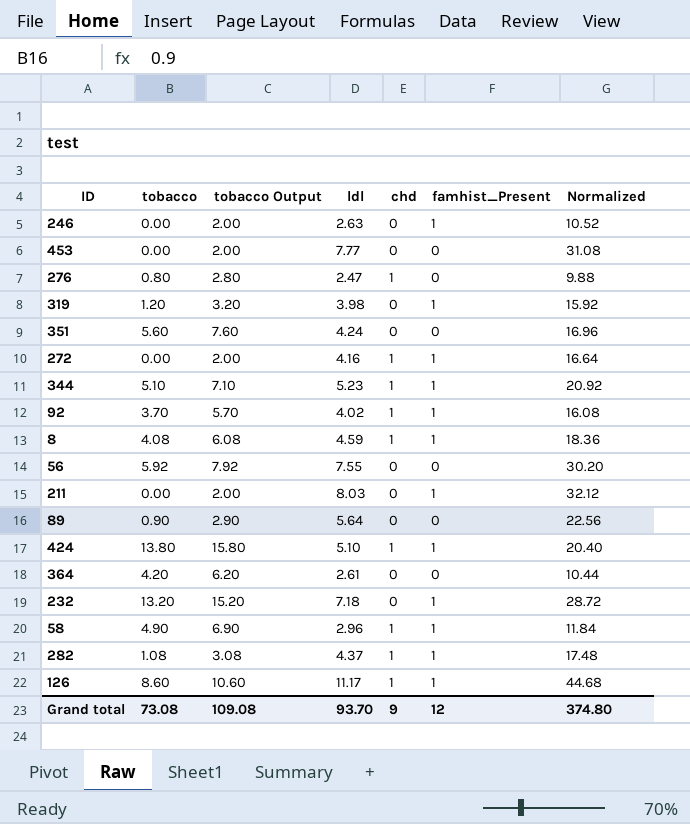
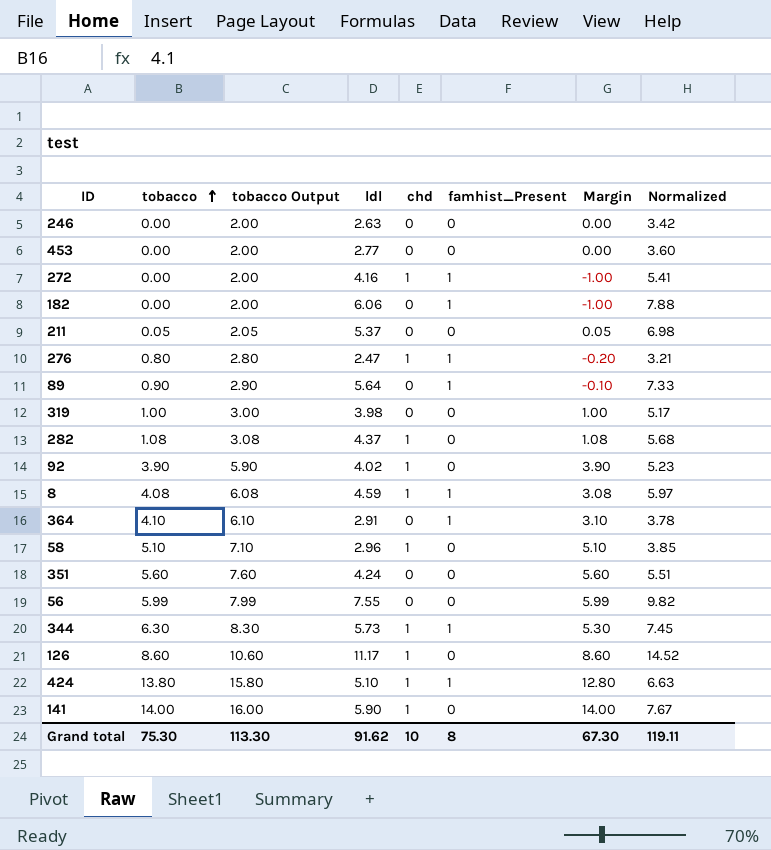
row order: none -> tobacco ascending
column Margin | formula: none -> [tobacco] - [famhist_Present]
column Normalized | formula: [ldl] * 4 -> [ldl] * 1.3
row 232: 13.20 | 15.20 | 7.18 | 0 | 1 | 28.72 -> none
246 | famhist_Present: 1 -> 0
453 | ldl: 7.77 -> 2.77
row 182: none -> 0.00 | 2.00 | 6.06 | 0 | 1 | -1.00 | 7.88
211 | tobacco: 0.00 -> 0.05
211 | tobacco Output: 2.00 -> 2.05
211 | ldl: 8.03 -> 5.37
211 | famhist_Present: 1 -> 0
276 | famhist_Present: 0 -> 1
89 | famhist_Present: 0 -> 1
319 | tobacco: 1.20 -> 1.00
319 | tobacco Output: 3.20 -> 3.00
319 | famhist_Present: 1 -> 0
282 | famhist_Present: 1 -> 0
92 | tobacco: 3.70 -> 3.90
92 | tobacco Output: 5.70 -> 5.90
92 | famhist_Present: 1 -> 0
364 | tobacco: 4.20 -> 4.10
364 | tobacco Output: 6.20 -> 6.10
364 | ldl: 2.61 -> 2.91
364 | famhist_Present: 0 -> 1
58 | tobacco: 4.90 -> 5.10
58 | tobacco Output: 6.90 -> 7.10
58 | famhist_Present: 1 -> 0
56 | tobacco: 5.92 -> 5.99
56 | tobacco Output: 7.92 -> 7.99
344 | tobacco: 5.10 -> 6.30
344 | tobacco Output: 7.10 -> 8.30
344 | ldl: 5.23 -> 5.73
126 | famhist_Present: 1 -> 0
row 141: none -> 14.00 | 16.00 | 5.90 | 1 | 0 | 14.00 | 7.67
Grand total | tobacco: 73.08 -> 75.30
Grand total | tobacco Output: 109.08 -> 113.30
Grand total | ldl: 93.70 -> 91.62
Grand total | chd: 9 -> 10
Grand total | famhist_Present: 12 -> 8
Grand total | Normalized: 374.80 -> 119.11

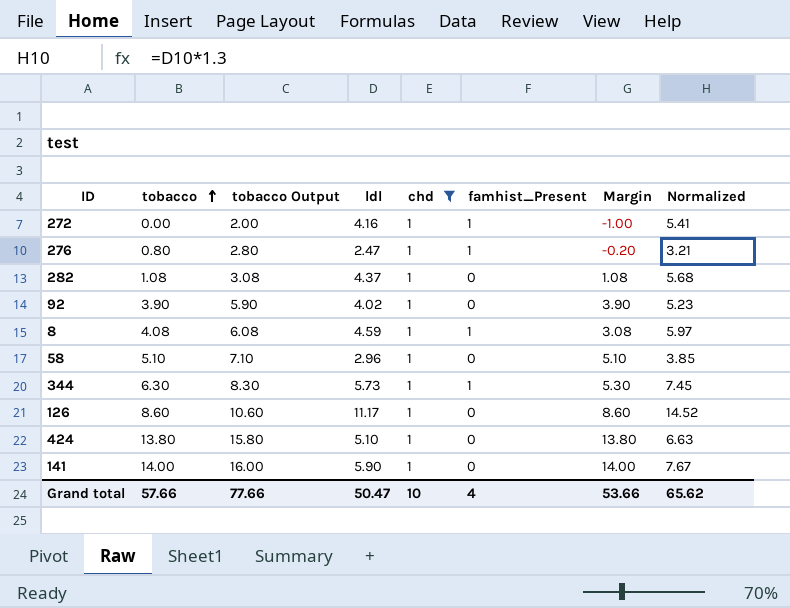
filter: none -> chd = 1
424 | famhist_Present: 1 -> 0
424 | Margin: 12.80 -> 13.80
Grand total | tobacco: 75.30 -> 57.66
Grand total | tobacco Output: 113.30 -> 77.66
Grand total | ldl: 91.62 -> 50.47
Grand total | famhist_Present: 8 -> 4
Grand total | Margin: 67.30 -> 53.66
Grand total | Normalized: 119.11 -> 65.62

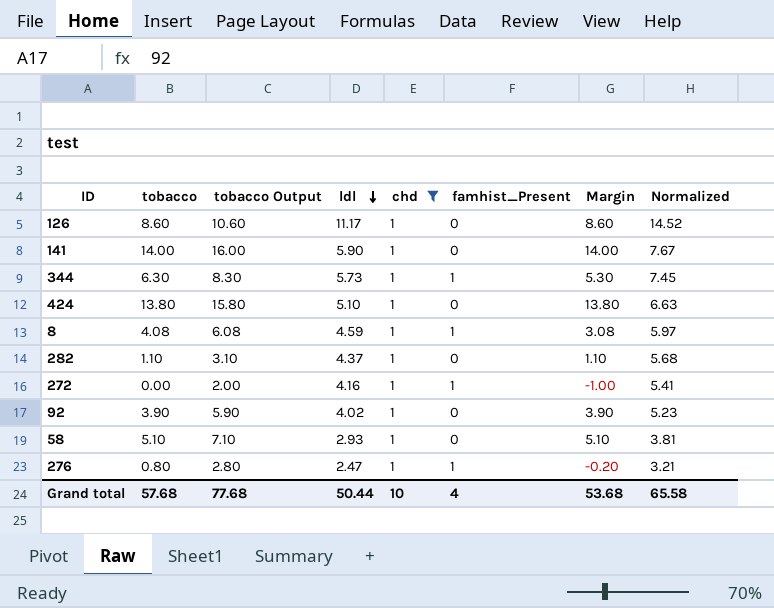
row order: tobacco ascending -> ldl descending
282 | tobacco: 1.08 -> 1.10
282 | tobacco Output: 3.08 -> 3.10
282 | Margin: 1.08 -> 1.10
58 | ldl: 2.96 -> 2.93
58 | Normalized: 3.85 -> 3.81
Grand total | tobacco: 57.66 -> 57.68
Grand total | tobacco Output: 77.66 -> 77.68
Grand total | ldl: 50.47 -> 50.44
Grand total | Margin: 53.66 -> 53.68
Grand total | Normalized: 65.62 -> 65.58

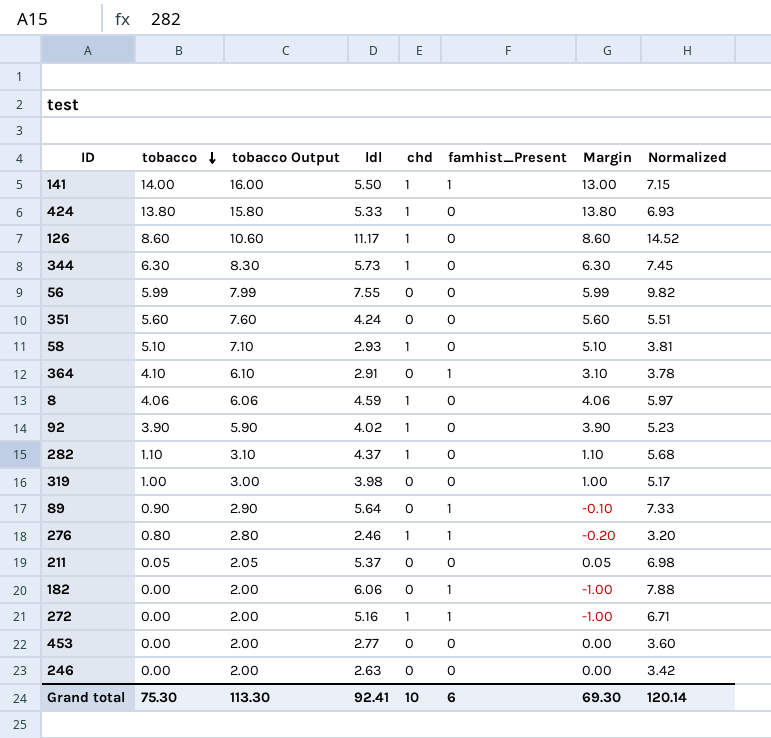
filter: chd = 1 -> none
row order: ldl descending -> tobacco descending
141 | ldl: 5.90 -> 5.50
141 | famhist_Present: 0 -> 1
141 | Margin: 14.00 -> 13.00
141 | Normalized: 7.67 -> 7.15
424 | ldl: 5.10 -> 5.33
424 | Normalized: 6.63 -> 6.93
344 | famhist_Present: 1 -> 0
344 | Margin: 5.30 -> 6.30
8 | tobacco: 4.08 -> 4.06
8 | tobacco Output: 6.08 -> 6.06
8 | famhist_Present: 1 -> 0
8 | Margin: 3.08 -> 4.06
276 | ldl: 2.47 -> 2.46
276 | Normalized: 3.21 -> 3.20
272 | ldl: 4.16 -> 5.16
272 | Normalized: 5.41 -> 6.71
Grand total | tobacco: 57.68 -> 75.30
Grand total | tobacco Output: 77.68 -> 113.30
Grand total | ldl: 50.44 -> 92.41
Grand total | famhist_Present: 4 -> 6
Grand total | Margin: 53.68 -> 69.30
Grand total | Normalized: 65.58 -> 120.14

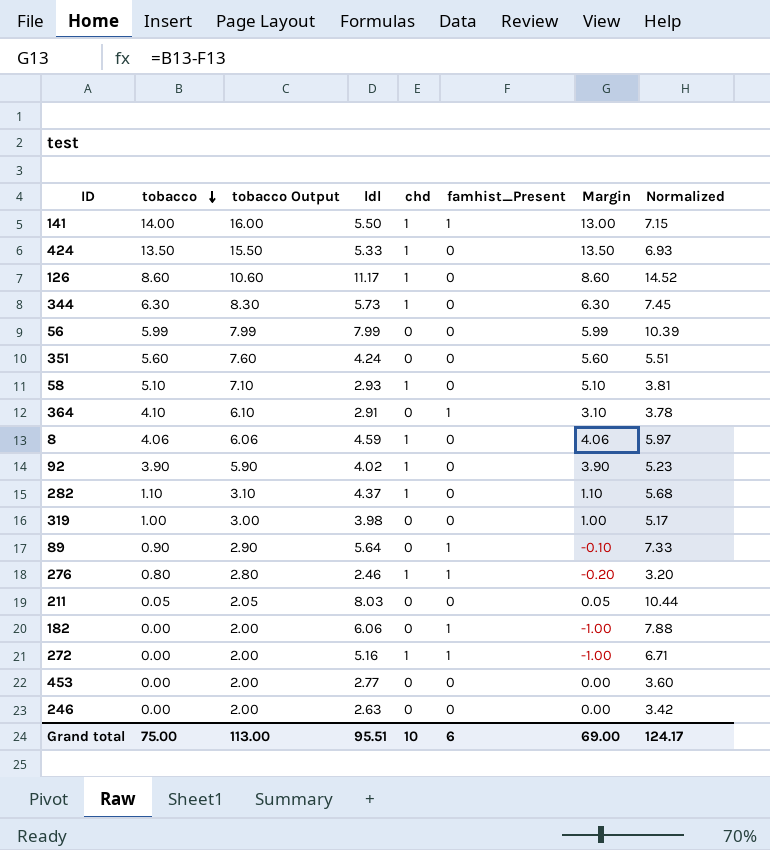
424 | tobacco: 13.80 -> 13.50
424 | tobacco Output: 15.80 -> 15.50
424 | Margin: 13.80 -> 13.50
56 | ldl: 7.55 -> 7.99
56 | Normalized: 9.82 -> 10.39
211 | ldl: 5.37 -> 8.03
211 | Normalized: 6.98 -> 10.44
Grand total | tobacco: 75.30 -> 75.00
Grand total | tobacco Output: 113.30 -> 113.00
Grand total | ldl: 92.41 -> 95.51
Grand total | Margin: 69.30 -> 69.00
Grand total | Normalized: 120.14 -> 124.17

